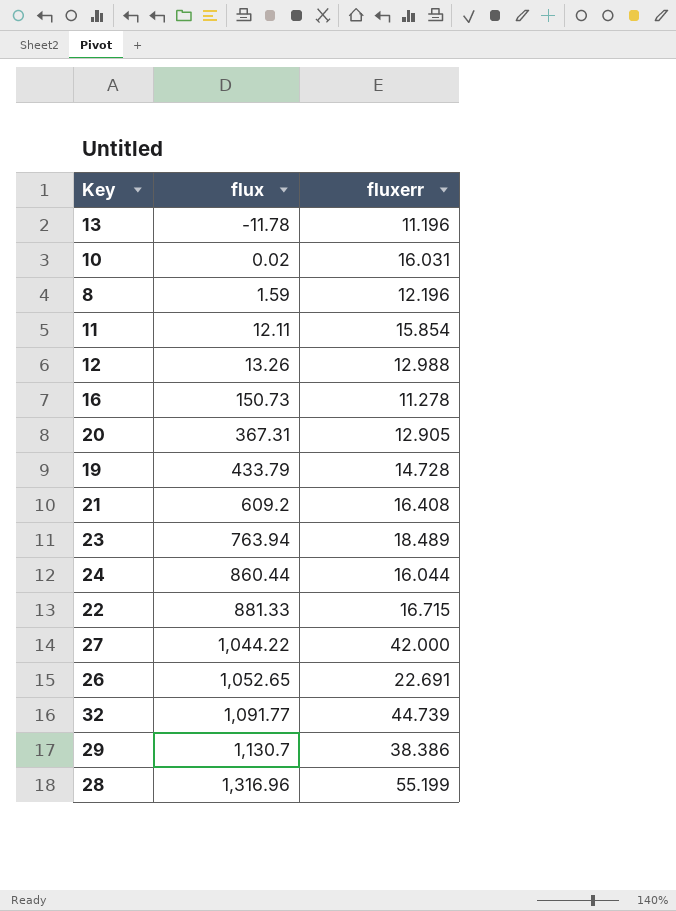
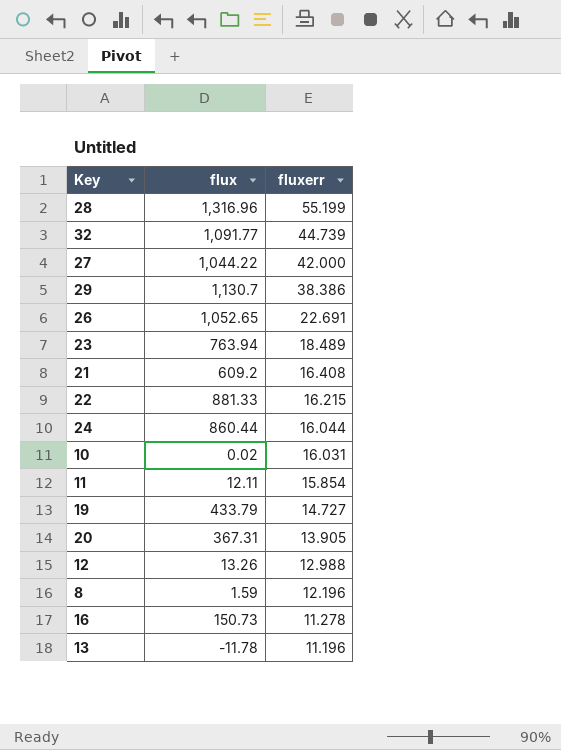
row order: flux ascending -> fluxerr descending
22 | fluxerr: 16.715 -> 16.215
19 | fluxerr: 14.728 -> 14.727
20 | fluxerr: 12.905 -> 13.905

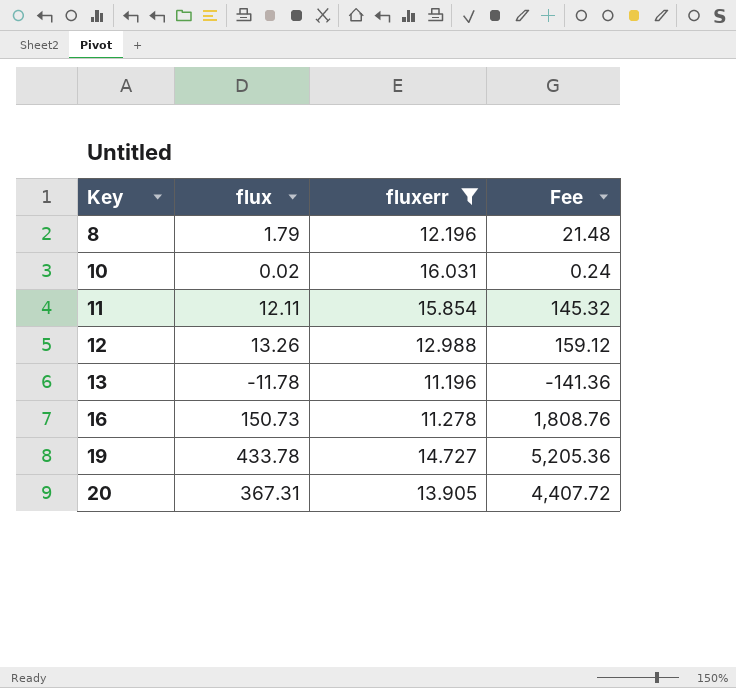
filter: none -> fluxerr <= 16.031
row order: fluxerr descending -> Key ascending
column Fee | formula: none -> [flux] * 12
8 | flux: 1.59 -> 1.79
19 | flux: 433.79 -> 433.78

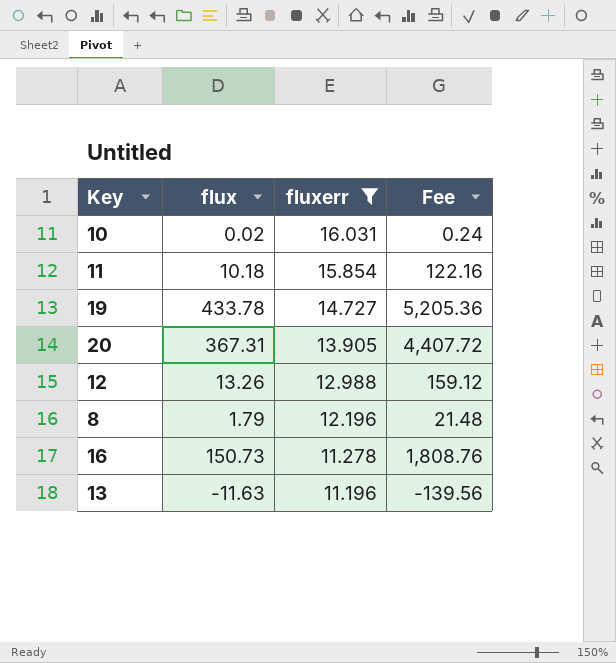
row order: Key ascending -> fluxerr descending
11 | flux: 12.11 -> 10.18
11 | Fee: 145.32 -> 122.16
13 | flux: -11.78 -> -11.63
13 | Fee: -141.36 -> -139.56

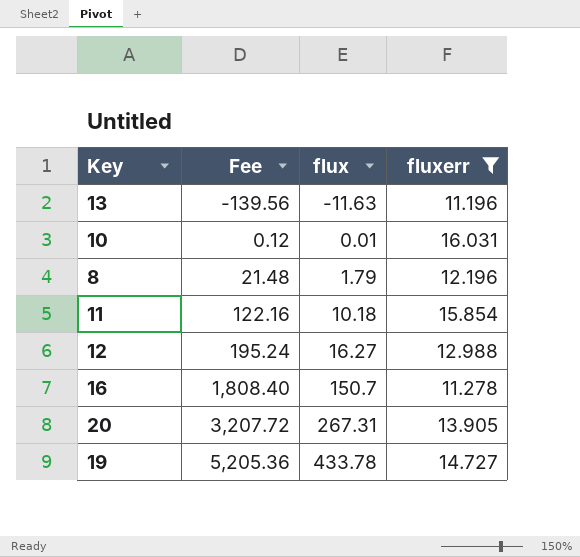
row order: fluxerr descending -> Fee ascending
column Fee | position: 4 -> 2
10 | Fee: 0.24 -> 0.12
10 | flux: 0.02 -> 0.01
12 | Fee: 159.12 -> 195.24
12 | flux: 13.26 -> 16.27
16 | Fee: 1,808.76 -> 1,808.40
16 | flux: 150.73 -> 150.7
20 | Fee: 4,407.72 -> 3,207.72
20 | flux: 367.31 -> 267.31

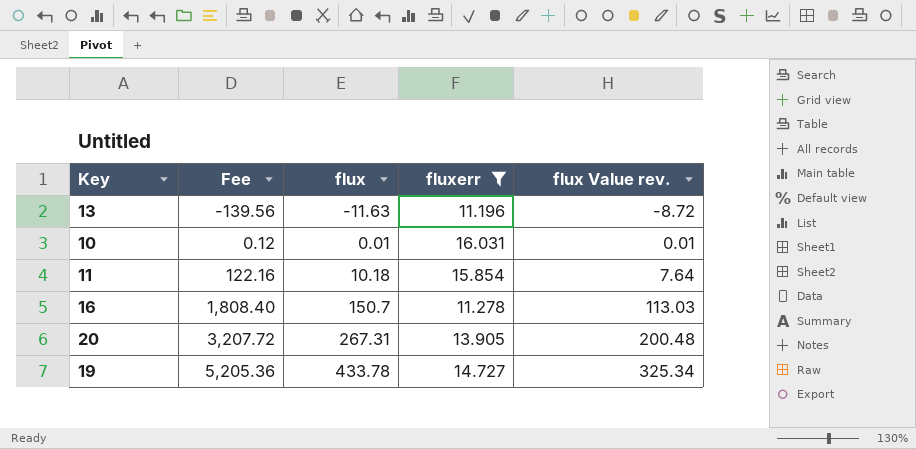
column flux Value rev. | formula: none -> [flux] * 0.75
row 8: 21.48 | 1.79 | 12.196 -> none
row 12: 195.24 | 16.27 | 12.988 -> none

